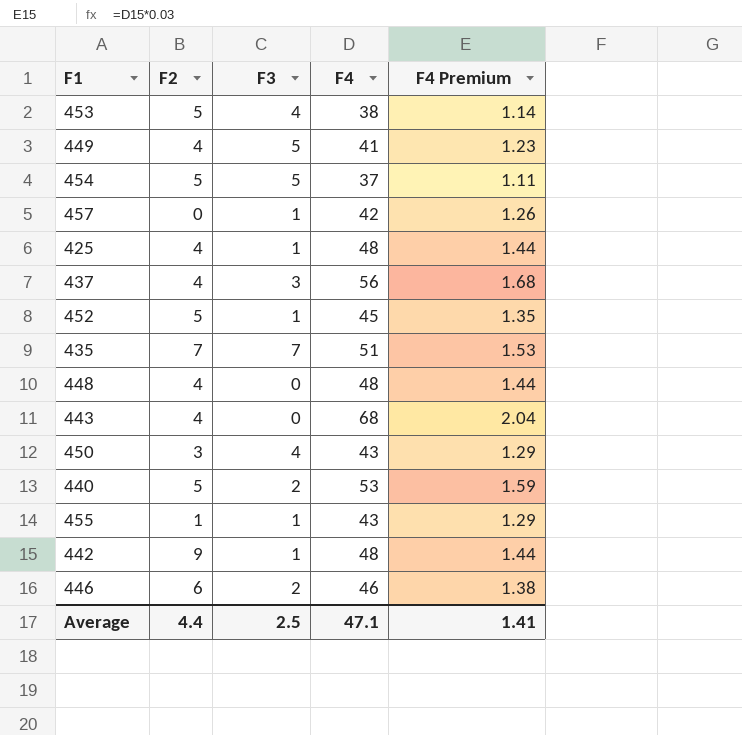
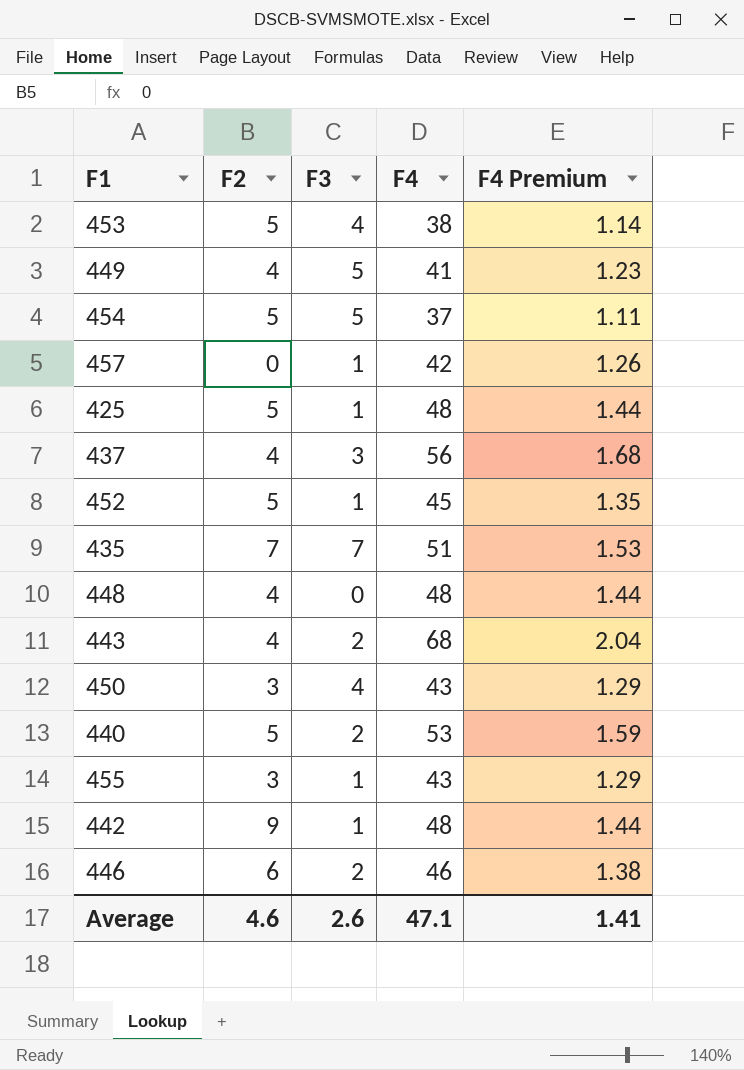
425 | F2: 4 -> 5
443 | F3: 0 -> 2
455 | F2: 1 -> 3
Average | F2: 4.4 -> 4.6
Average | F3: 2.5 -> 2.6

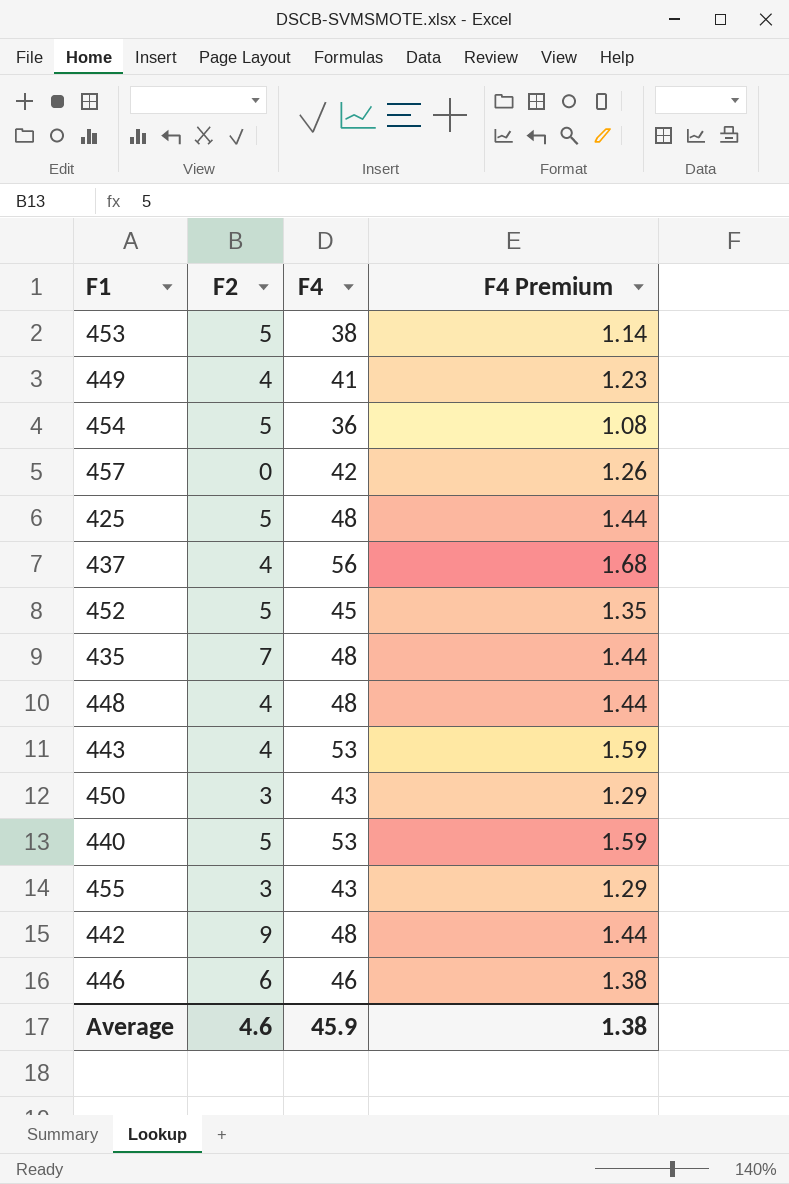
column F3 | position: 3 -> none
454 | F4: 37 -> 36
454 | F4 Premium: 1.11 -> 1.08
435 | F4: 51 -> 48
435 | F4 Premium: 1.53 -> 1.44
443 | F4: 68 -> 53
443 | F4 Premium: 2.04 -> 1.59
Average | F4: 47.1 -> 45.9
Average | F4 Premium: 1.41 -> 1.38

